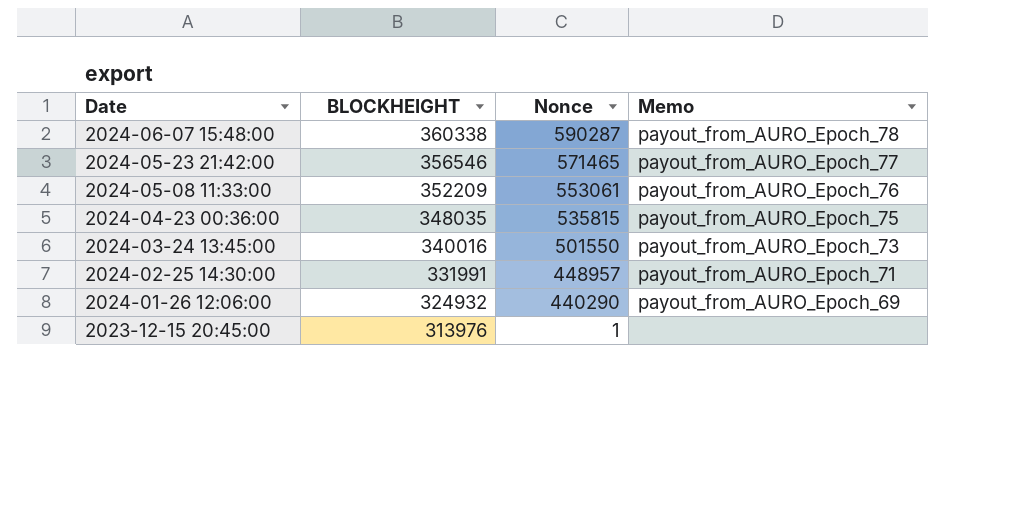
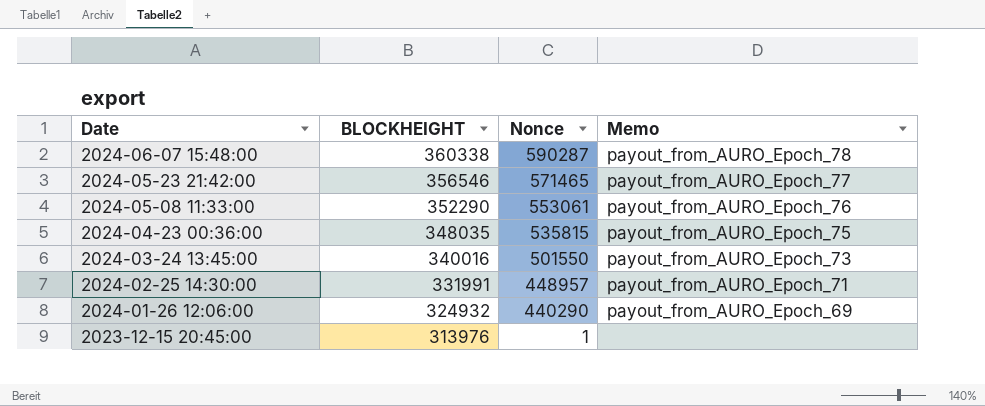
2024-05-08 11:33:00 | BLOCKHEIGHT: 352209 -> 352290

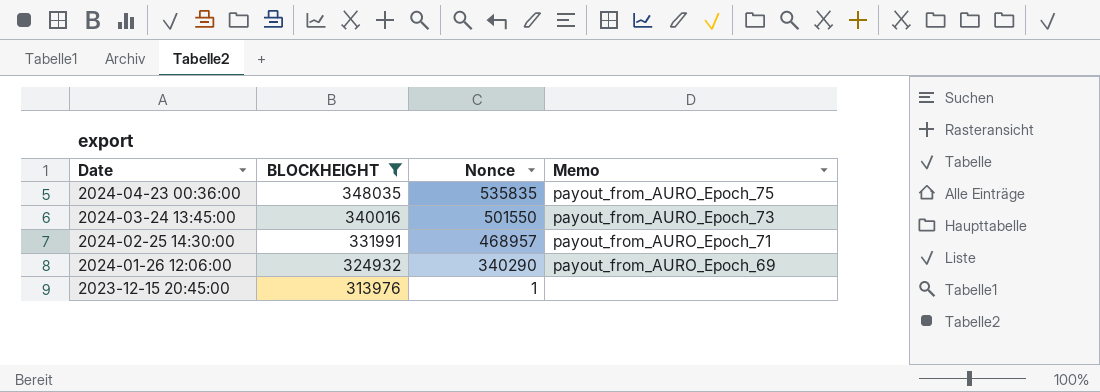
filter: none -> BLOCKHEIGHT <= 348035
2024-04-23 00:36:00 | Nonce: 535815 -> 535835
2024-02-25 14:30:00 | Nonce: 448957 -> 468957
2024-01-26 12:06:00 | Nonce: 440290 -> 340290

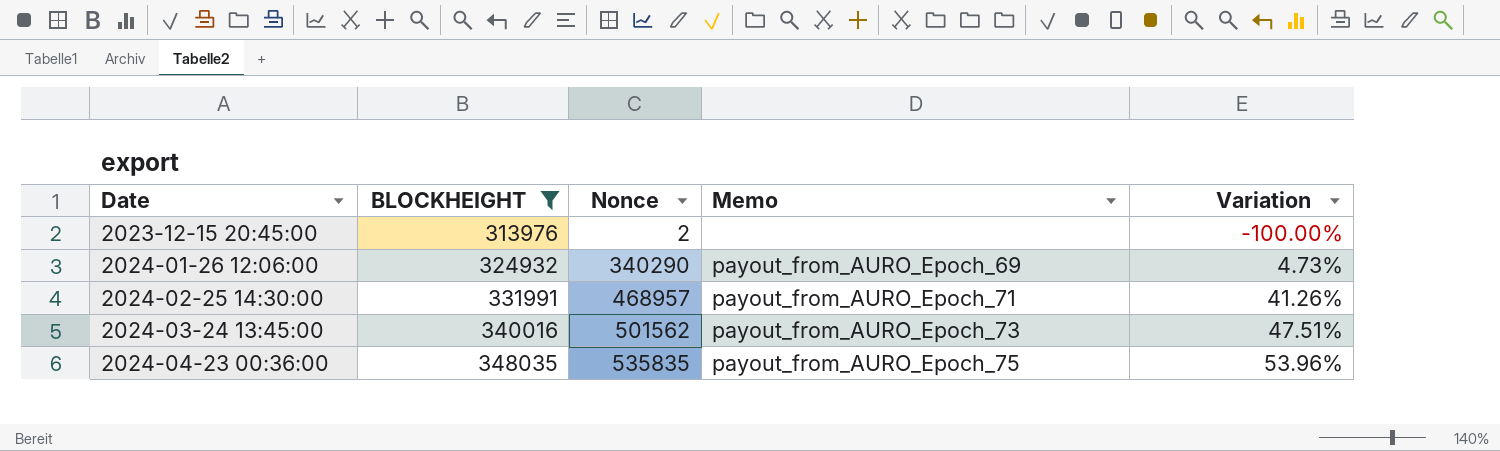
row order: Date descending -> Date ascending
column Variation | formula: none -> ([Nonce] - [BLOCKHEIGHT]) / [BLOCKHEIGHT]
2023-12-15 20:45:00 | Nonce: 1 -> 2
2024-03-24 13:45:00 | Nonce: 501550 -> 501562

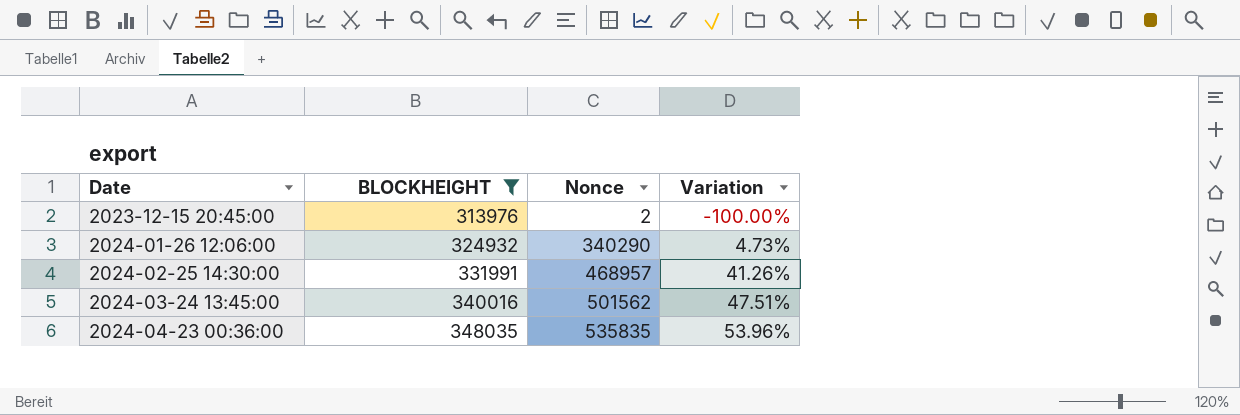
column Memo | position: 4 -> none

